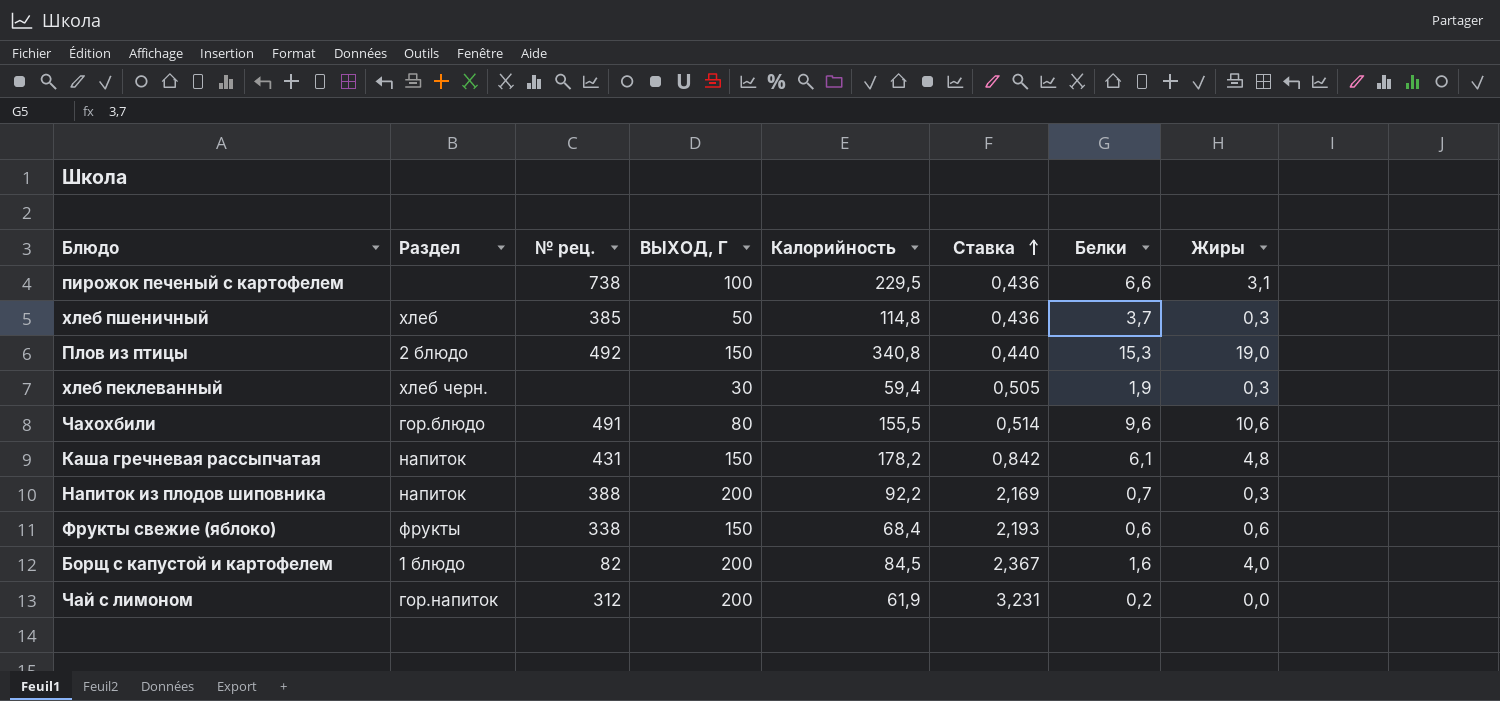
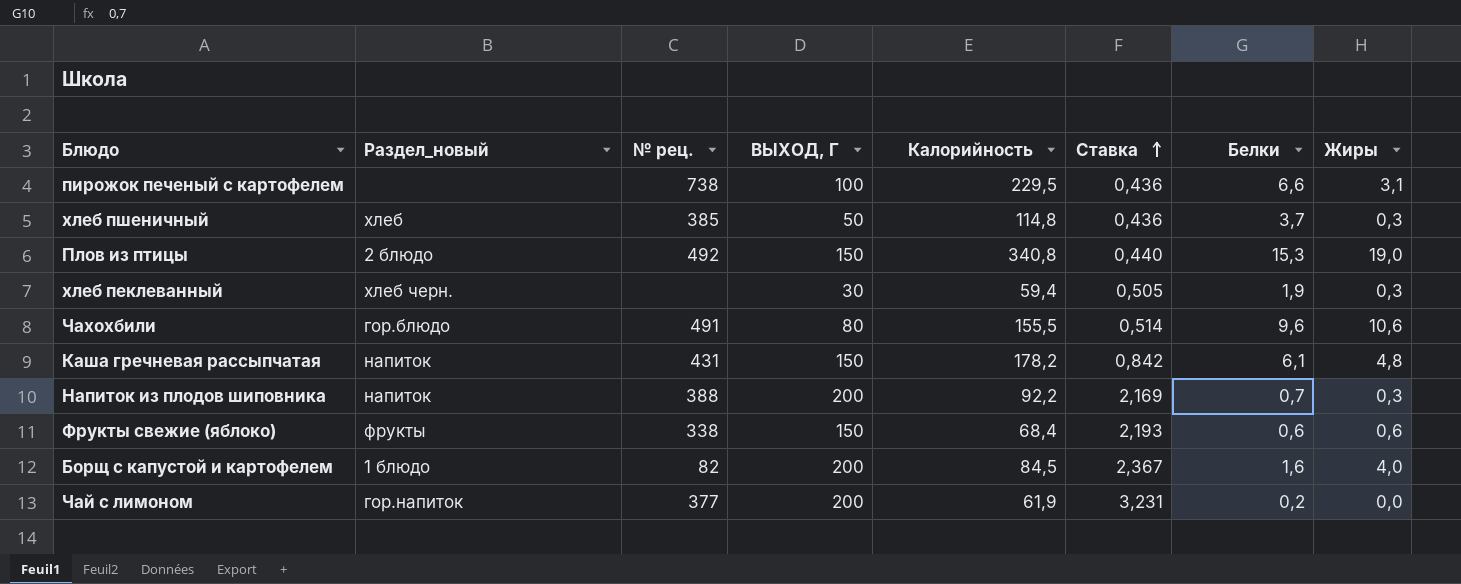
column name: Раздел -> Раздел_новый
Чай с лимоном | № рец.: 312 -> 377

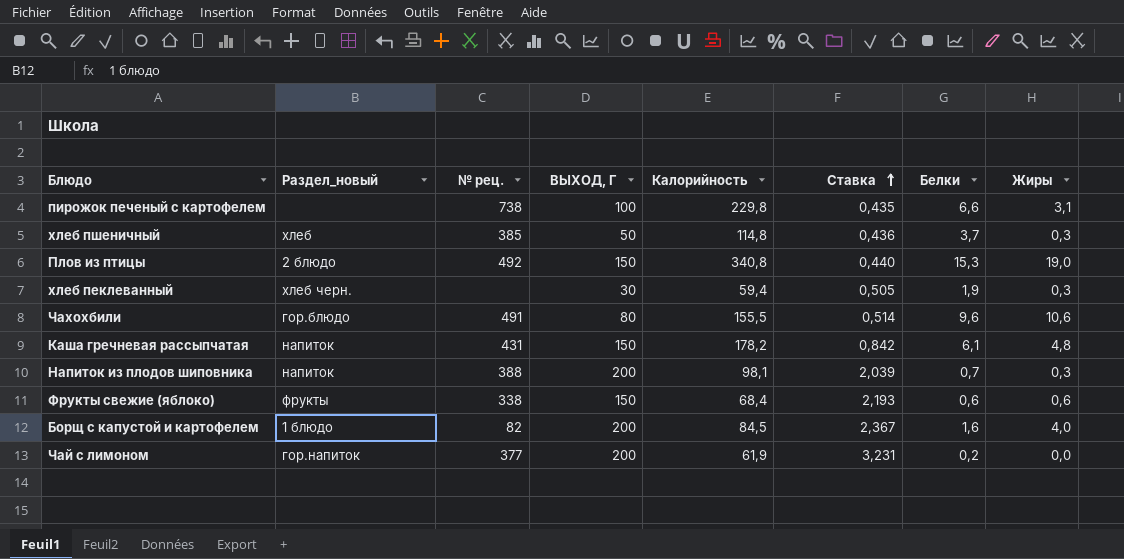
пирожок печеный с картофелем | Калорийность: 229,5 -> 229,8
пирожок печеный с картофелем | Ставка: 0,436 -> 0,435
Напиток из плодов шиповника | Калорийность: 92,2 -> 98,1
Напиток из плодов шиповника | Ставка: 2,169 -> 2,039

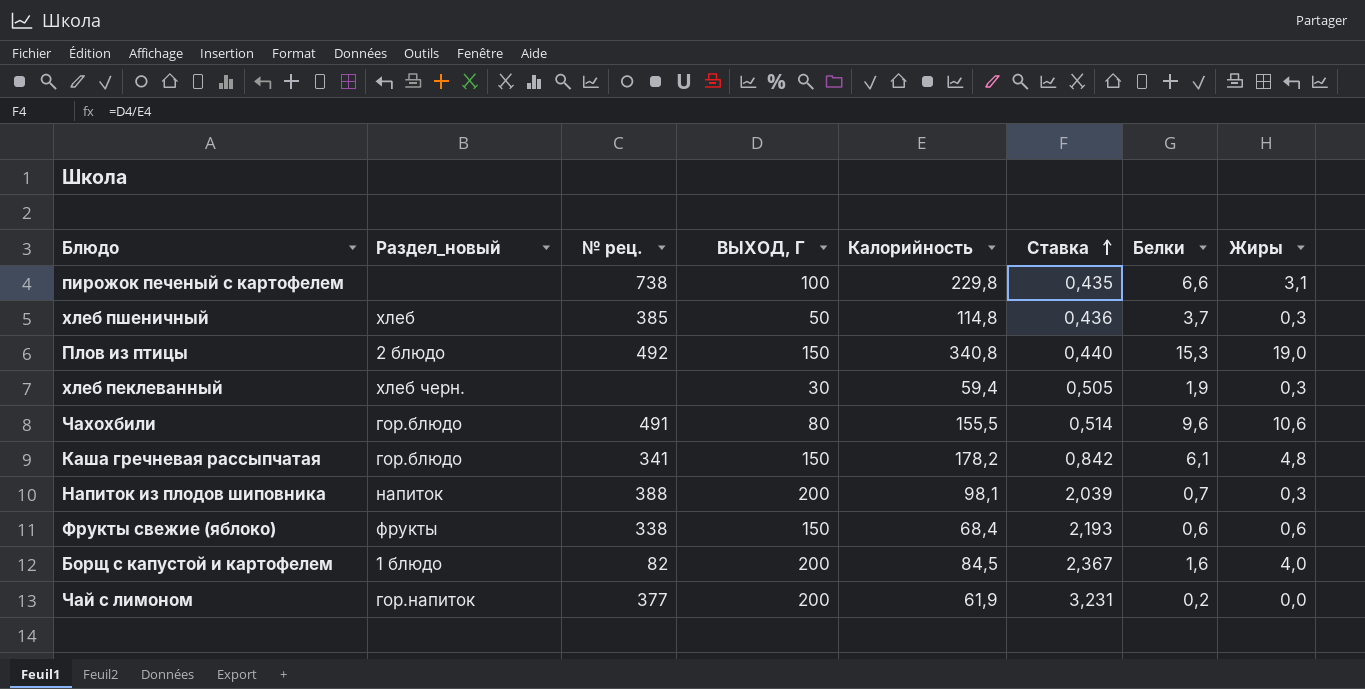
Каша гречневая рассыпчатая | Раздел_новый: напиток -> гор.блюдо
Каша гречневая рассыпчатая | № рец.: 431 -> 341

